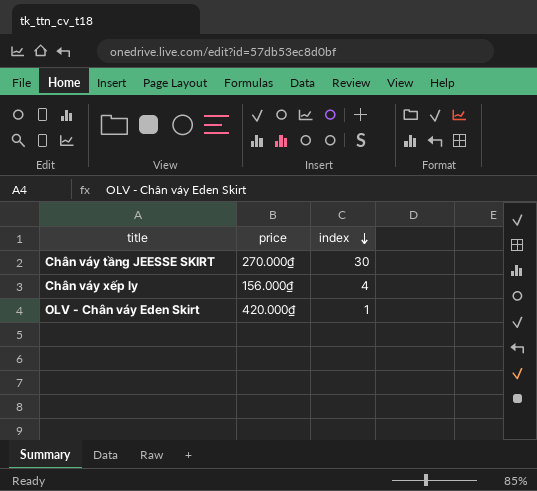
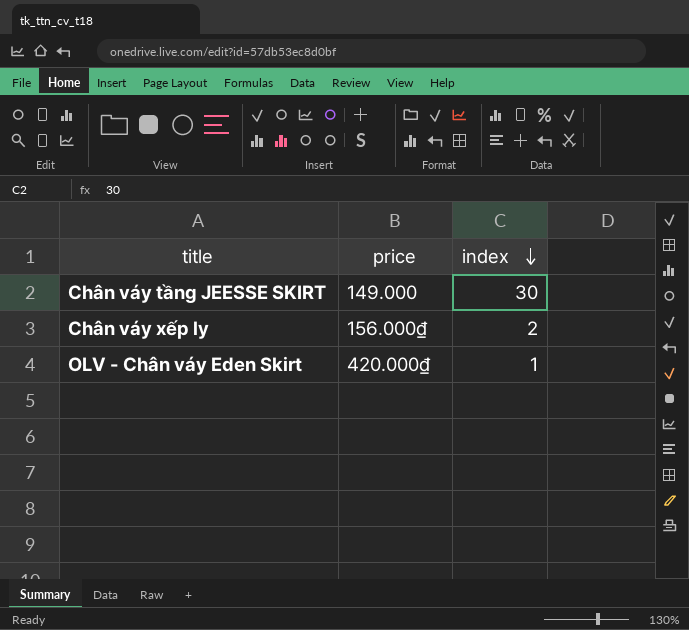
Chân váy tầng JEESSE SKIRT | price: 270.000₫ -> 149.000
Chân váy xếp ly | index: 4 -> 2

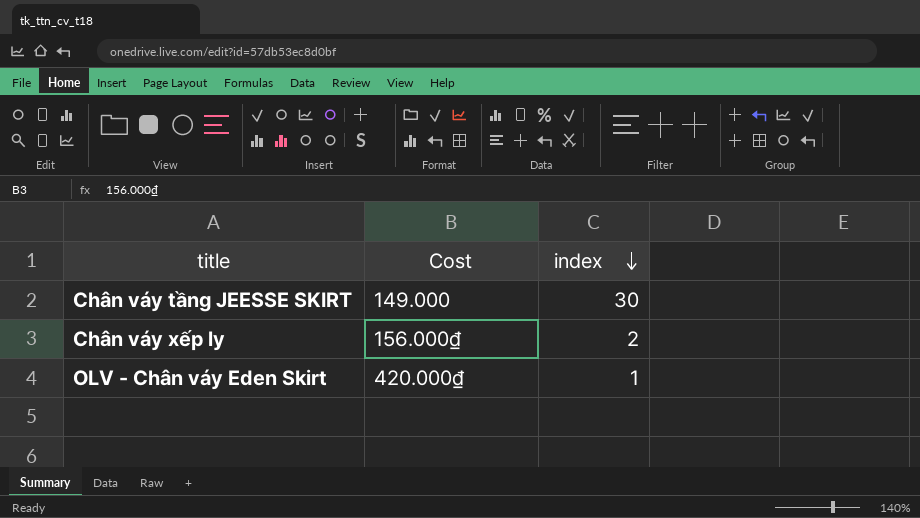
column name: price -> Cost

